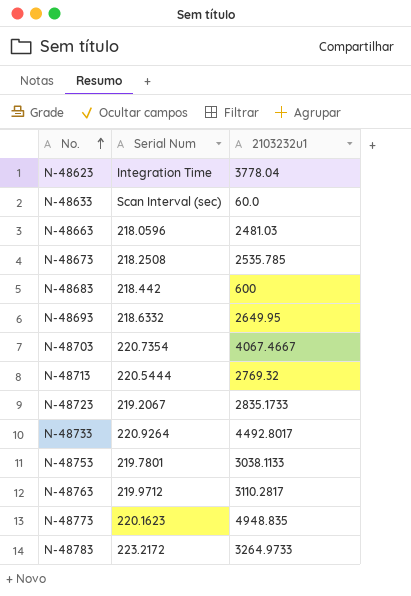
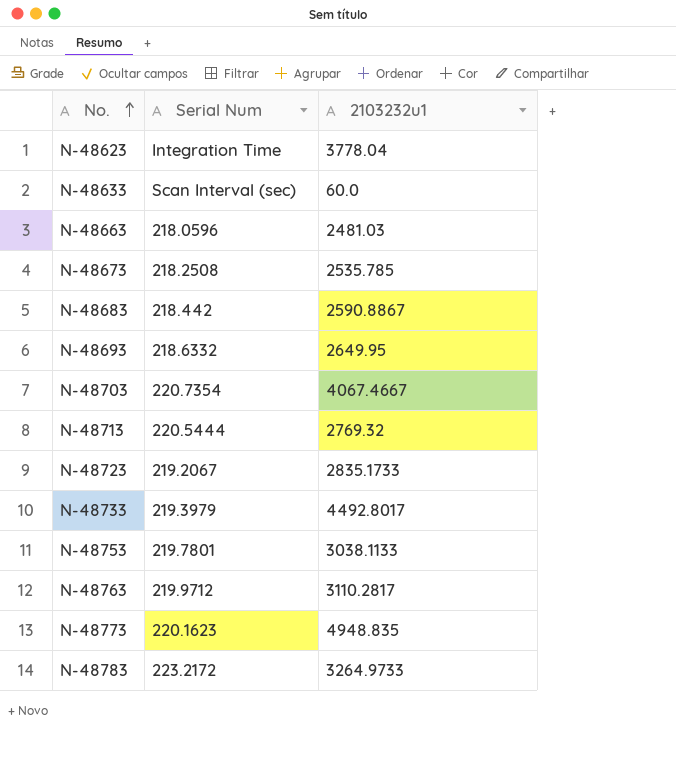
N-48683 | 2103232u1: 600 -> 2590.8867
N-48733 | Serial Num: 220.9264 -> 219.3979

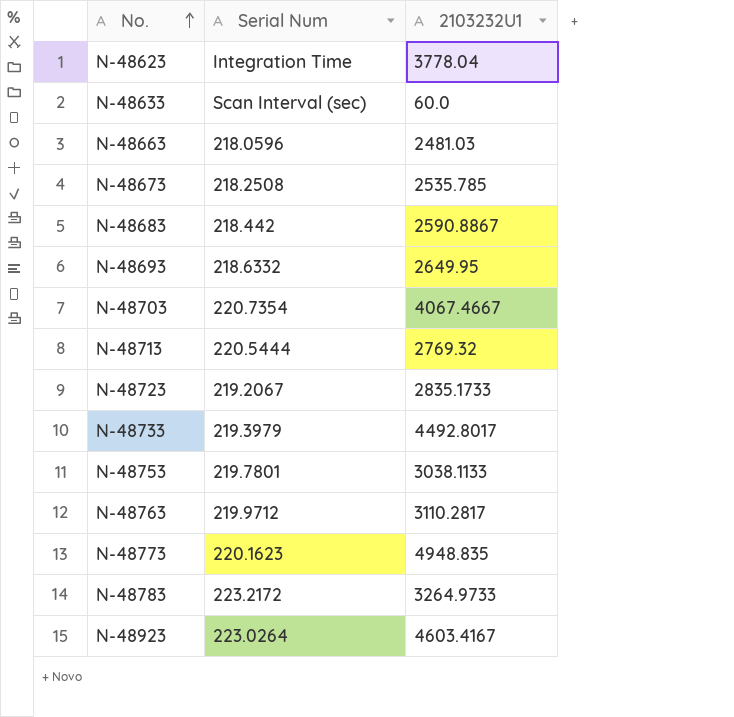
column name: 2103232u1 -> 2103232U1
row N-48923: none -> 223.0264 | 4603.4167

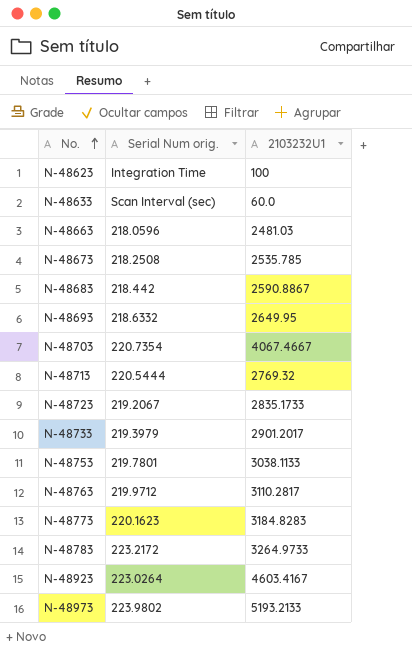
column name: Serial Num -> Serial Num orig.
N-48623 | 2103232U1: 3778.04 -> 100
N-48733 | 2103232U1: 4492.8017 -> 2901.2017
N-48773 | 2103232U1: 4948.835 -> 3184.8283
row N-48973: none -> 223.9802 | 5193.2133

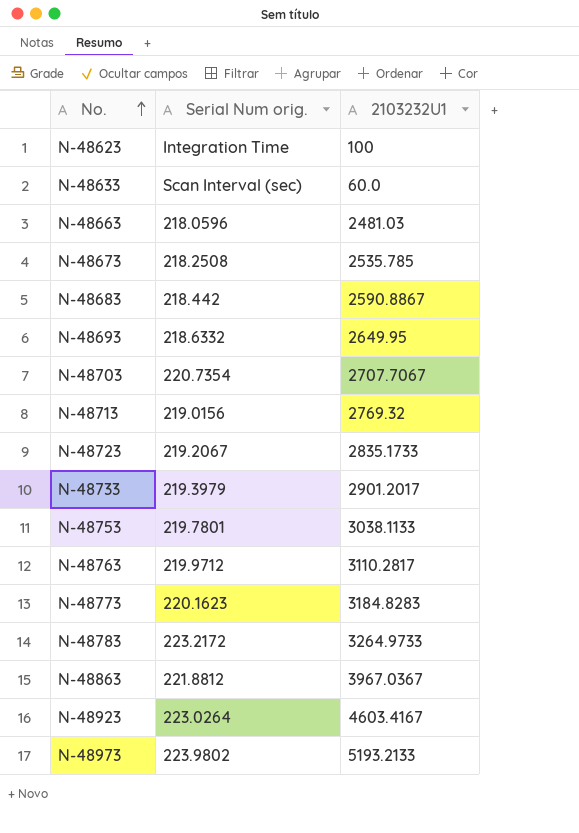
N-48703 | 2103232U1: 4067.4667 -> 2707.7067
N-48713 | Serial Num orig.: 220.5444 -> 219.0156
row N-48863: none -> 221.8812 | 3967.0367

